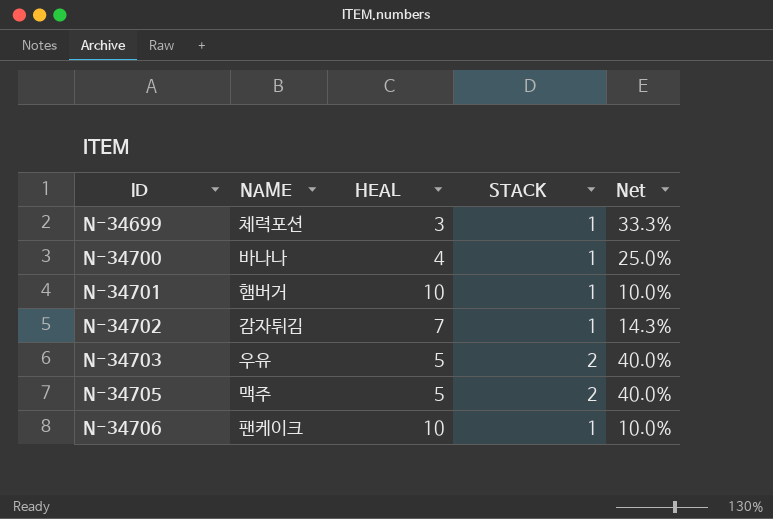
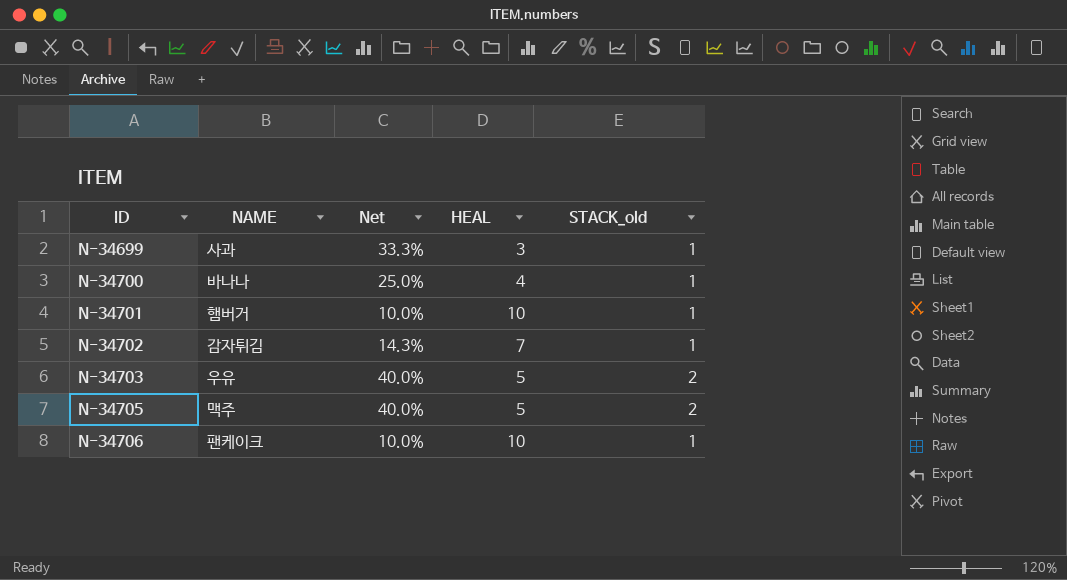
column Net | position: 5 -> 3
column name: STACK -> STACK_old
N-34699 | NAME: 체력포션 -> 사과

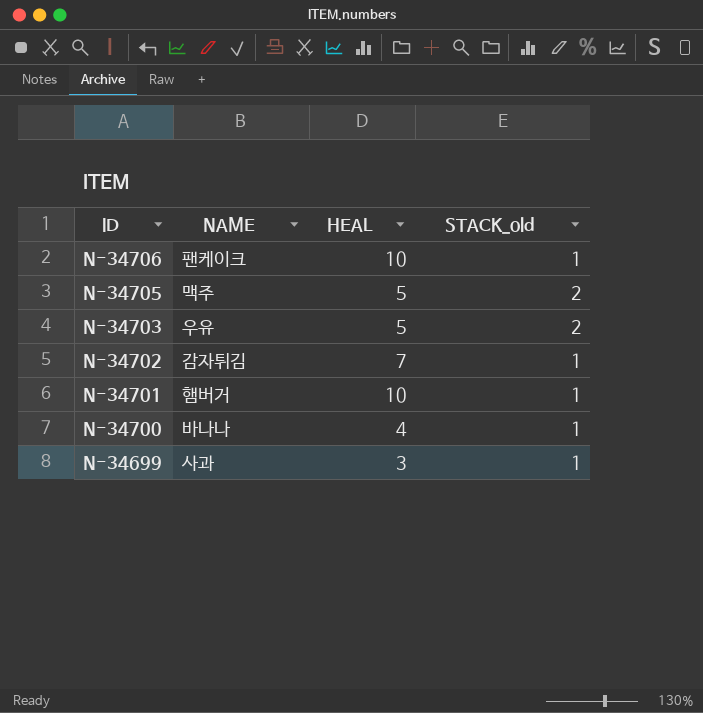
row order: ID ascending -> ID descending
column Net | formula: [STACK_old] / [HEAL] -> none

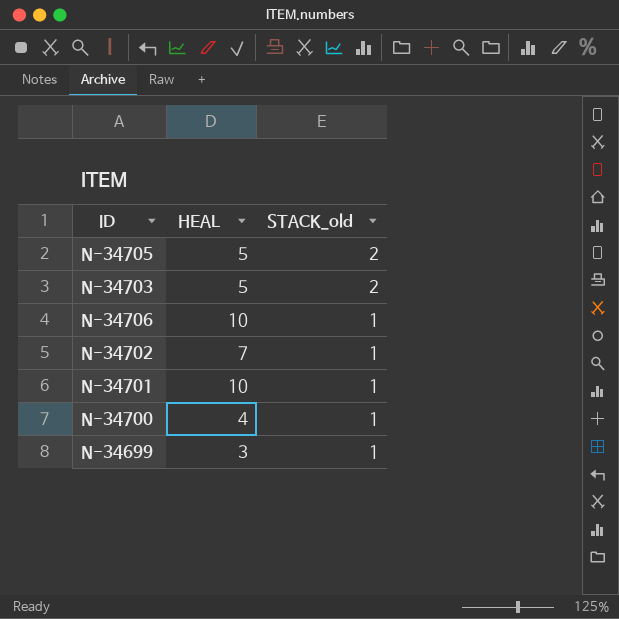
row order: ID descending -> STACK_old descending
column NAME | position: 2 -> none

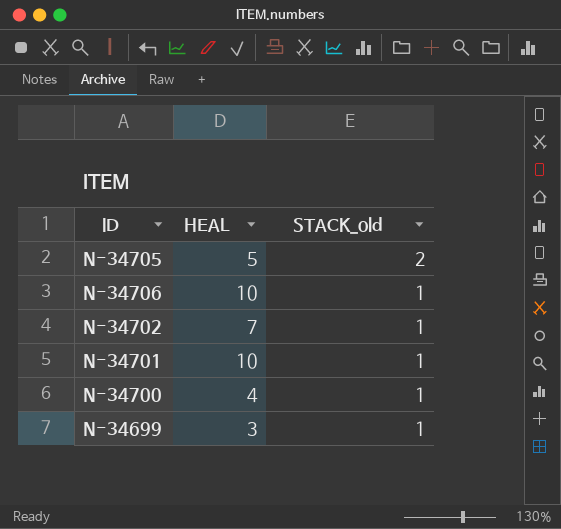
row N-34703: 5 | 2 -> none

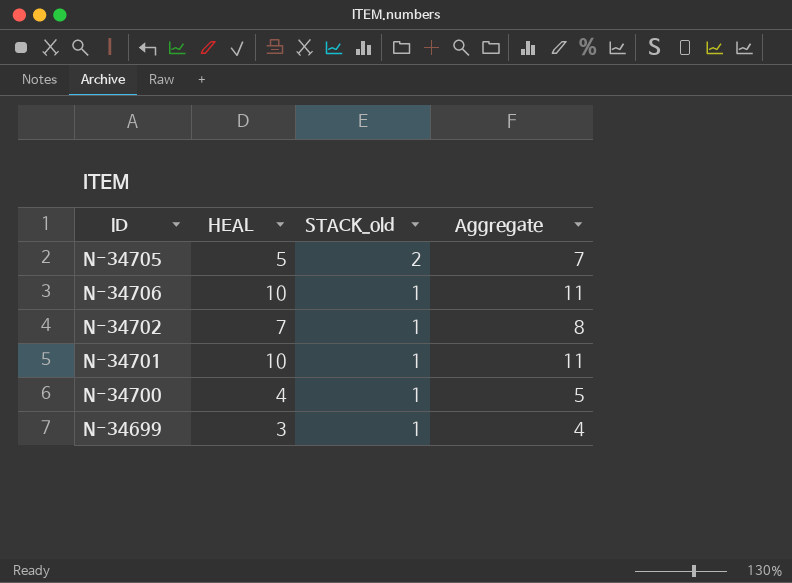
column Aggregate | formula: none -> [HEAL] + [STACK_old]

